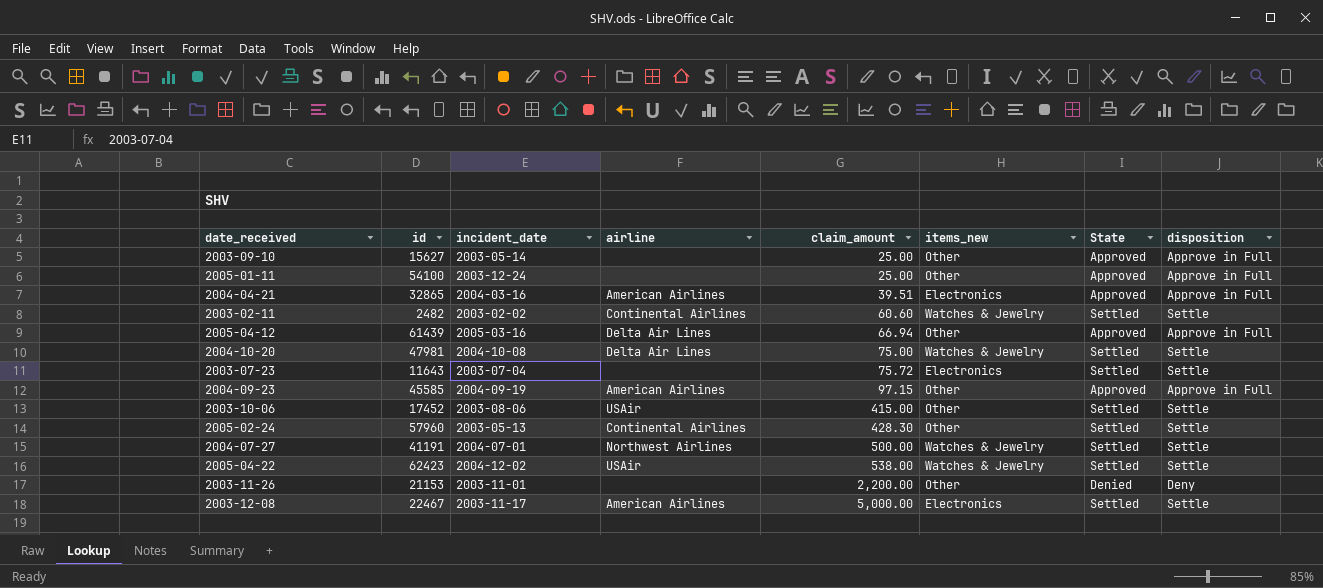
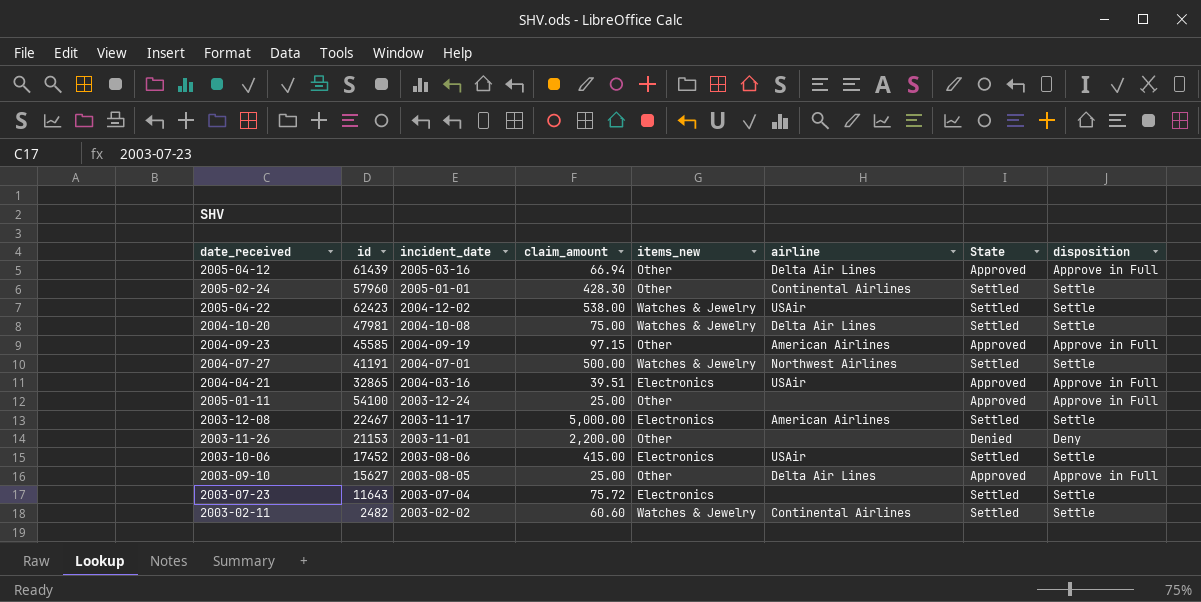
row order: claim_amount ascending -> incident_date descending
column airline | position: 4 -> 6
2005-02-24 | incident_date: 2003-05-13 -> 2005-01-01
2004-04-21 | airline: American Airlines -> USAir
2003-10-06 | items_new: Other -> Electronics
2003-09-10 | incident_date: 2003-05-14 -> 2003-08-05
2003-09-10 | airline: none -> Delta Air Lines

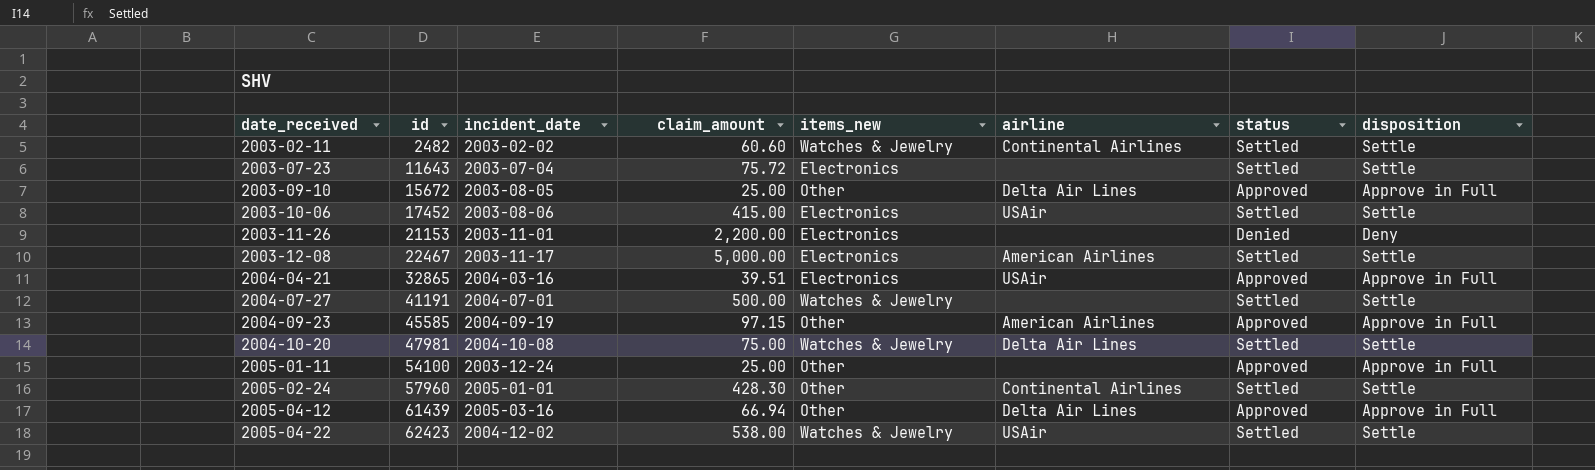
row order: incident_date descending -> date_received ascending
column name: State -> status
2003-09-10 | id: 15627 -> 15672
2003-11-26 | items_new: Other -> Electronics
2004-07-27 | airline: Northwest Airlines -> none

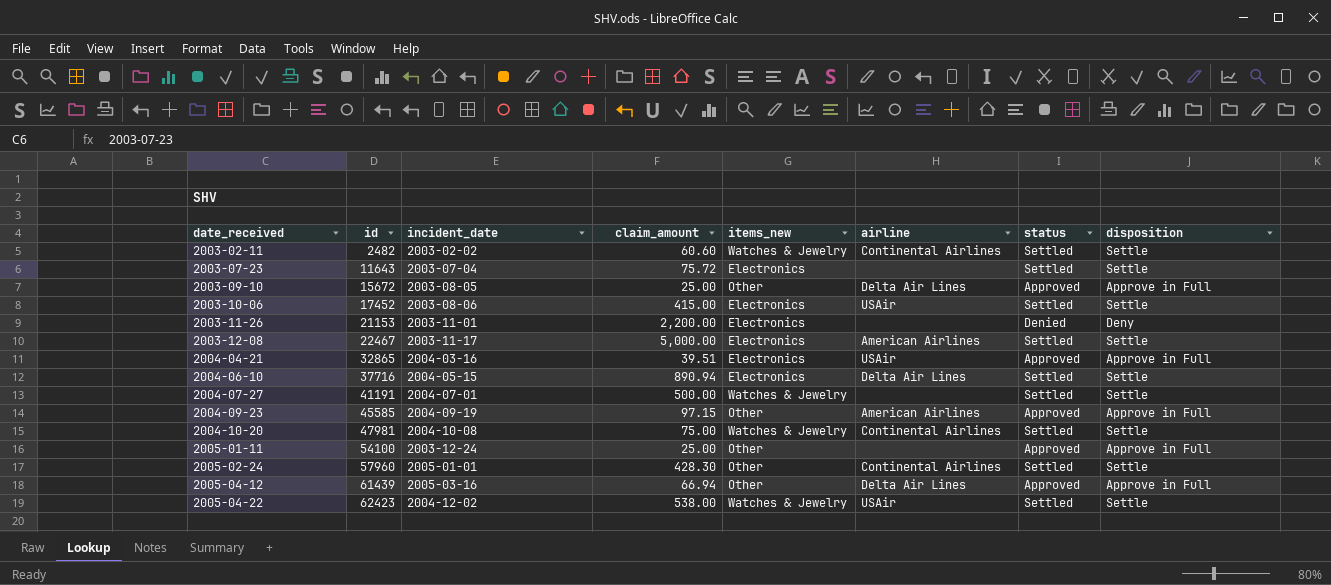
row 2004-06-10: none -> 37716 | 2004-05-15 | 890.94 | Electronics | Delta Air Lines | Settled | Settle
2004-10-20 | airline: Delta Air Lines -> Continental Airlines

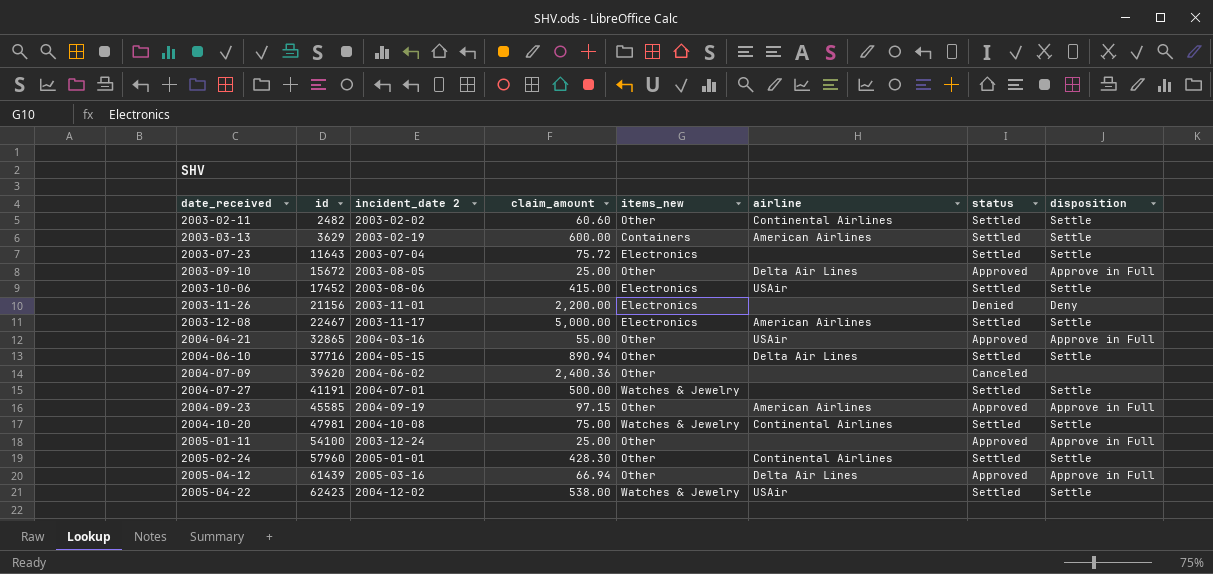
column name: incident_date -> incident_date 2
2003-02-11 | items_new: Watches & Jewelry -> Other
row 2003-03-13: none -> 3629 | 2003-02-19 | 600.00 | Containers | American Airlines | Settled | Settle
2003-11-26 | id: 21153 -> 21156
2004-04-21 | claim_amount: 39.51 -> 55.00
2004-04-21 | items_new: Electronics -> Other
2004-06-10 | items_new: Electronics -> Other
row 2004-07-09: none -> 39620 | 2004-06-02 | 2,400.36 | Other | none | Canceled | none

